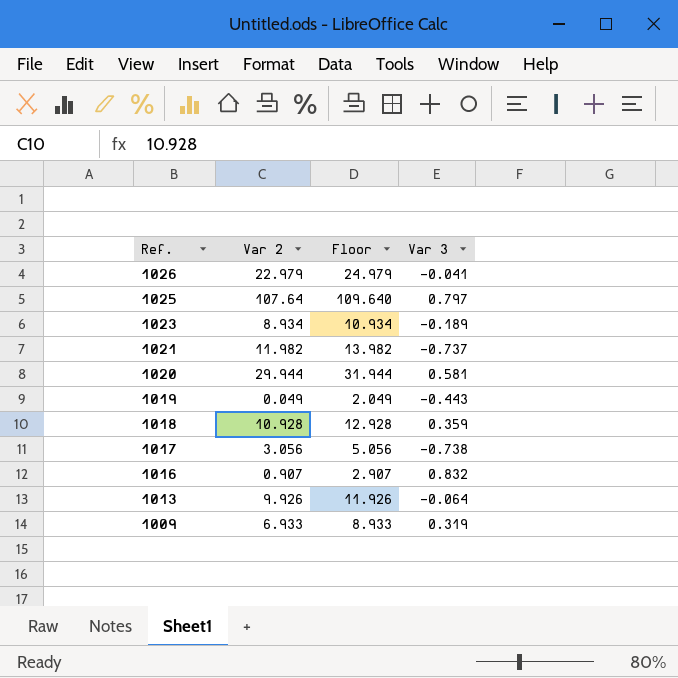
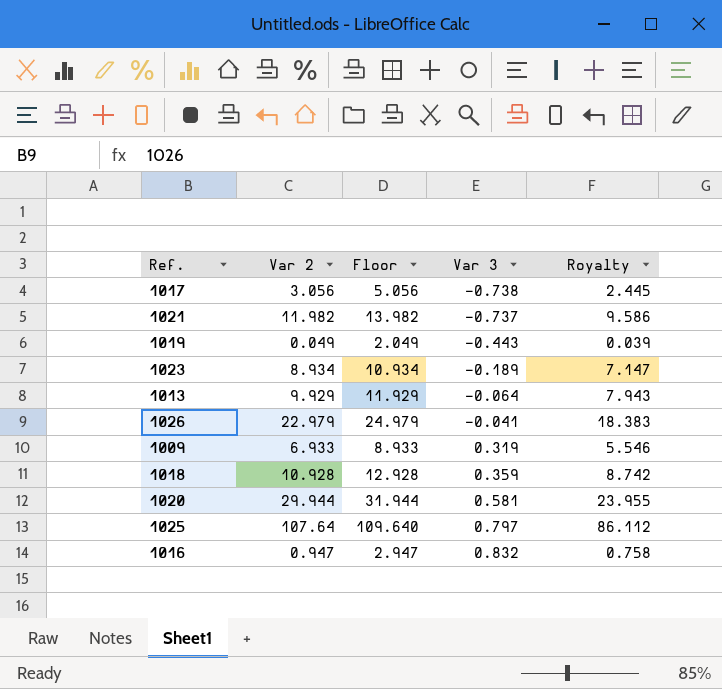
row order: Ref. descending -> Var 3 ascending
column Royalty | formula: none -> [Var 2] * 0.8
1013 | Var 2: 9.926 -> 9.929
1013 | Floor: 11.926 -> 11.929
1016 | Var 2: 0.907 -> 0.947
1016 | Floor: 2.907 -> 2.947

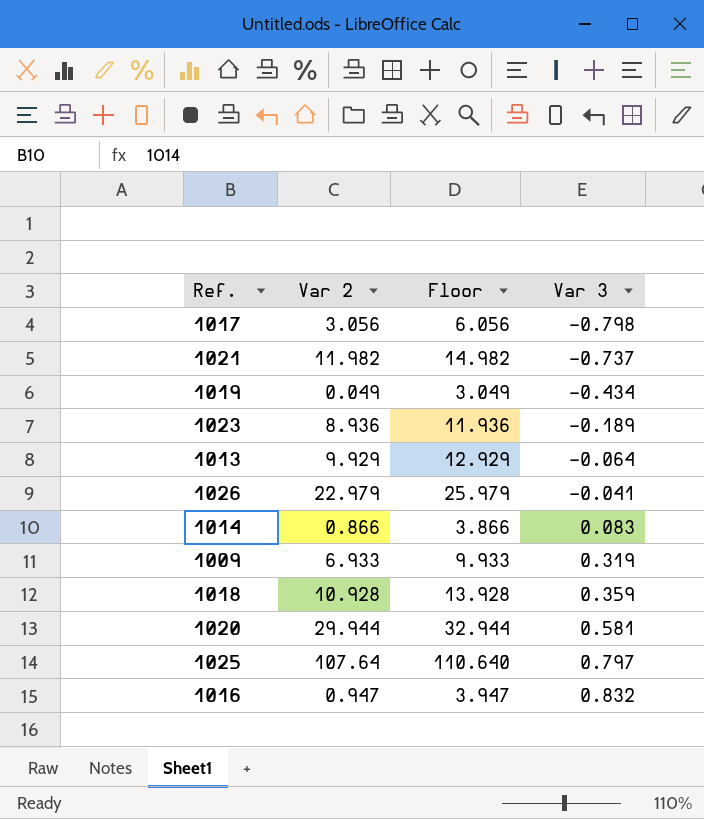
column Royalty | formula: [Var 2] * 0.8 -> none
column Floor | formula: [Var 2] + 2 -> [Var 2] + 3
1017 | Var 3: -0.738 -> -0.798
1019 | Var 3: -0.443 -> -0.434
1023 | Var 2: 8.934 -> 8.936
row 1014: none -> 0.866 | 3.866 | 0.083

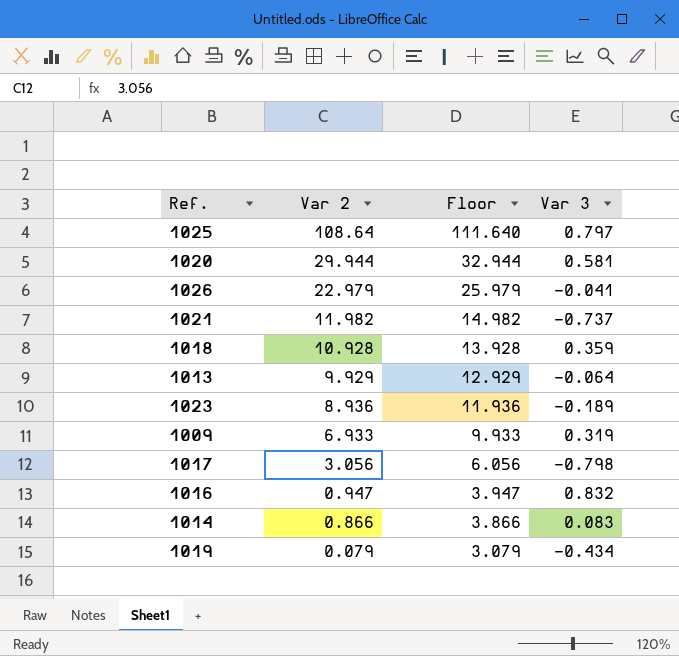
row order: Var 3 ascending -> Var 2 descending
1025 | Var 2: 107.64 -> 108.64
1025 | Floor: 110.640 -> 111.640
1019 | Var 2: 0.049 -> 0.079
1019 | Floor: 3.049 -> 3.079

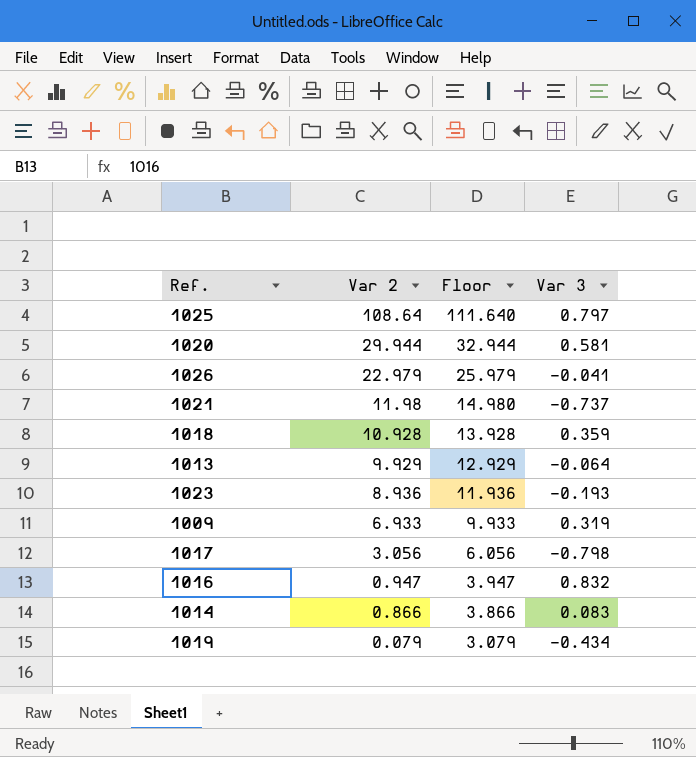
1021 | Var 2: 11.982 -> 11.98
1021 | Floor: 14.982 -> 14.980
1023 | Var 3: -0.189 -> -0.193

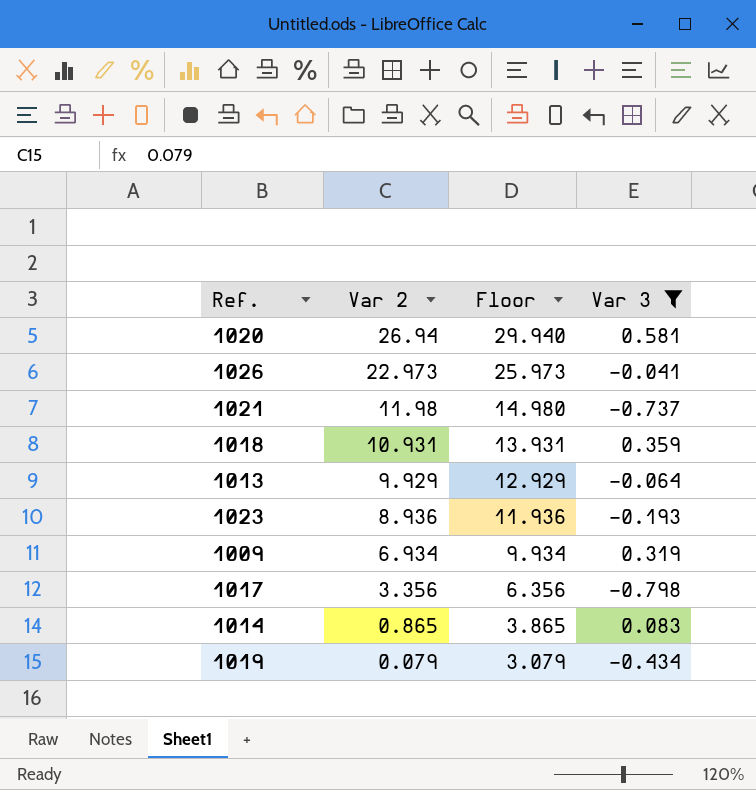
filter: none -> Var 3 <= 0.581
1020 | Var 2: 29.944 -> 26.94
1020 | Floor: 32.944 -> 29.940
1026 | Var 2: 22.979 -> 22.973
1026 | Floor: 25.979 -> 25.973
1018 | Var 2: 10.928 -> 10.931
1018 | Floor: 13.928 -> 13.931
1009 | Var 2: 6.933 -> 6.934
1009 | Floor: 9.933 -> 9.934
1017 | Var 2: 3.056 -> 3.356
1017 | Floor: 6.056 -> 6.356
1014 | Var 2: 0.866 -> 0.865
1014 | Floor: 3.866 -> 3.865

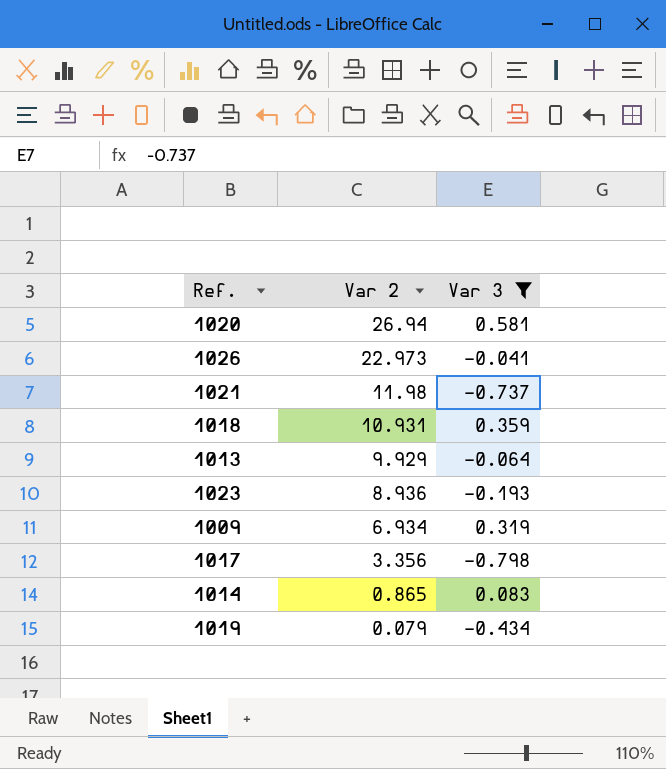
column Floor | formula: [Var 2] + 3 -> none

